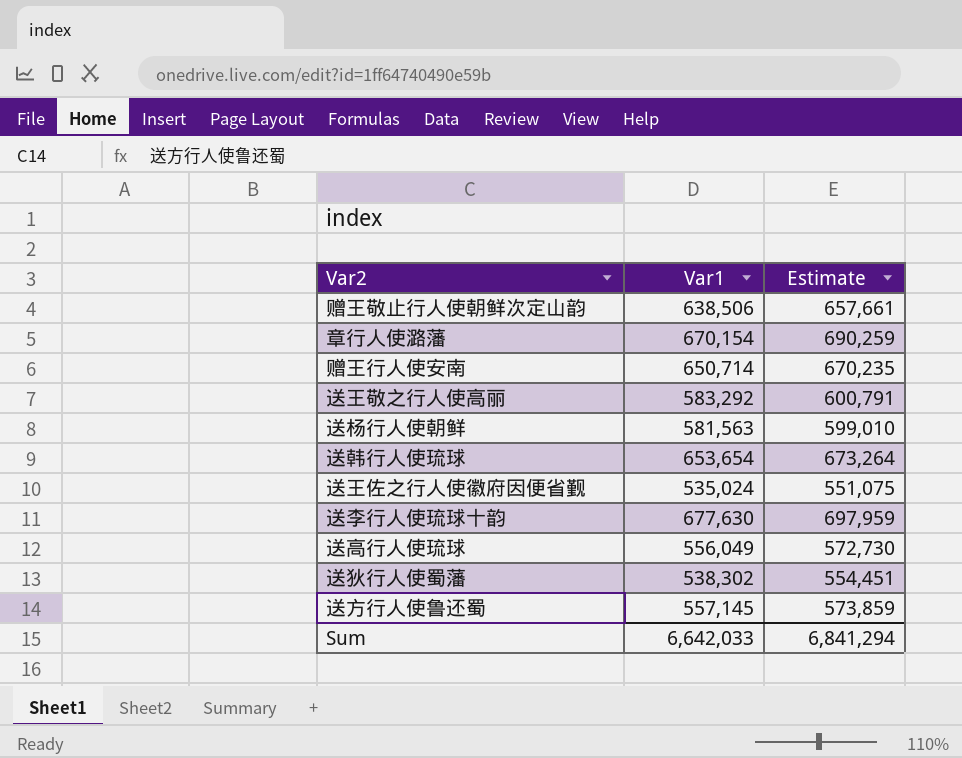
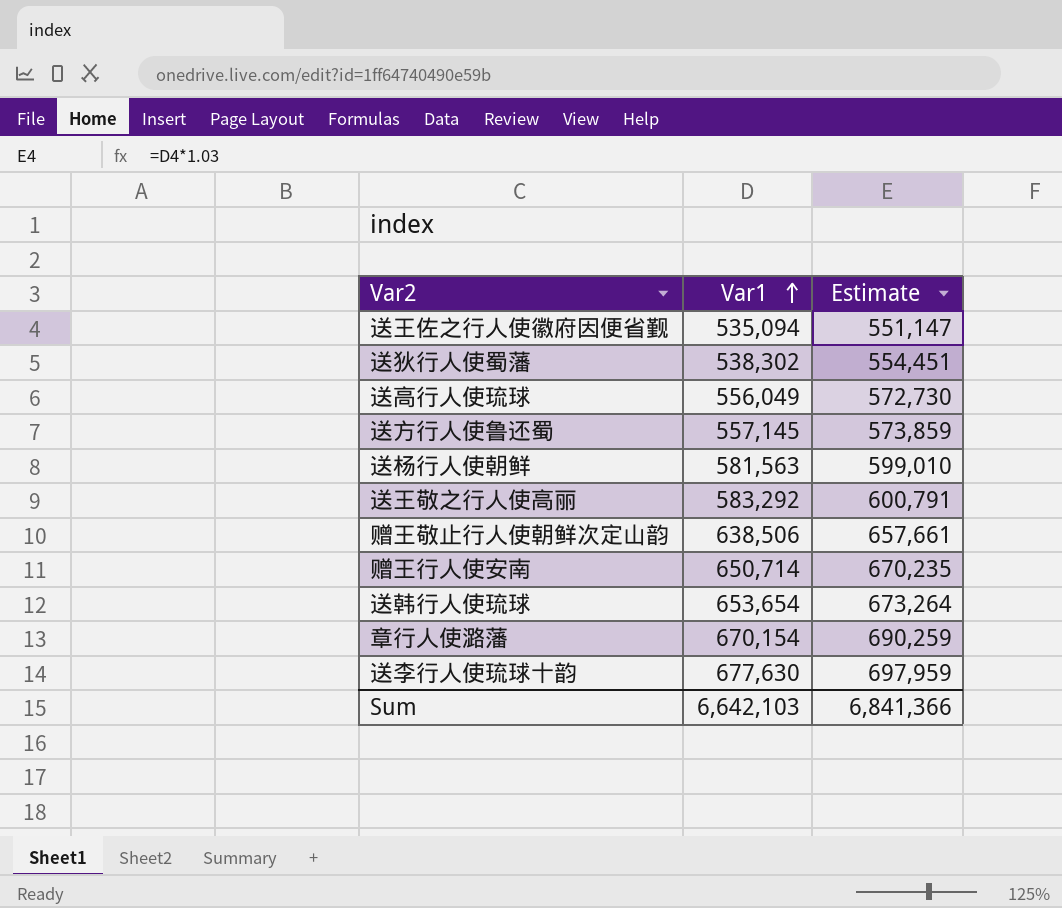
row order: none -> Var1 ascending
送王佐之行人使徽府因便省觐 | Var1: 535,024 -> 535,094
送王佐之行人使徽府因便省觐 | Estimate: 551,075 -> 551,147
Sum | Var1: 6,642,033 -> 6,642,103
Sum | Estimate: 6,841,294 -> 6,841,366

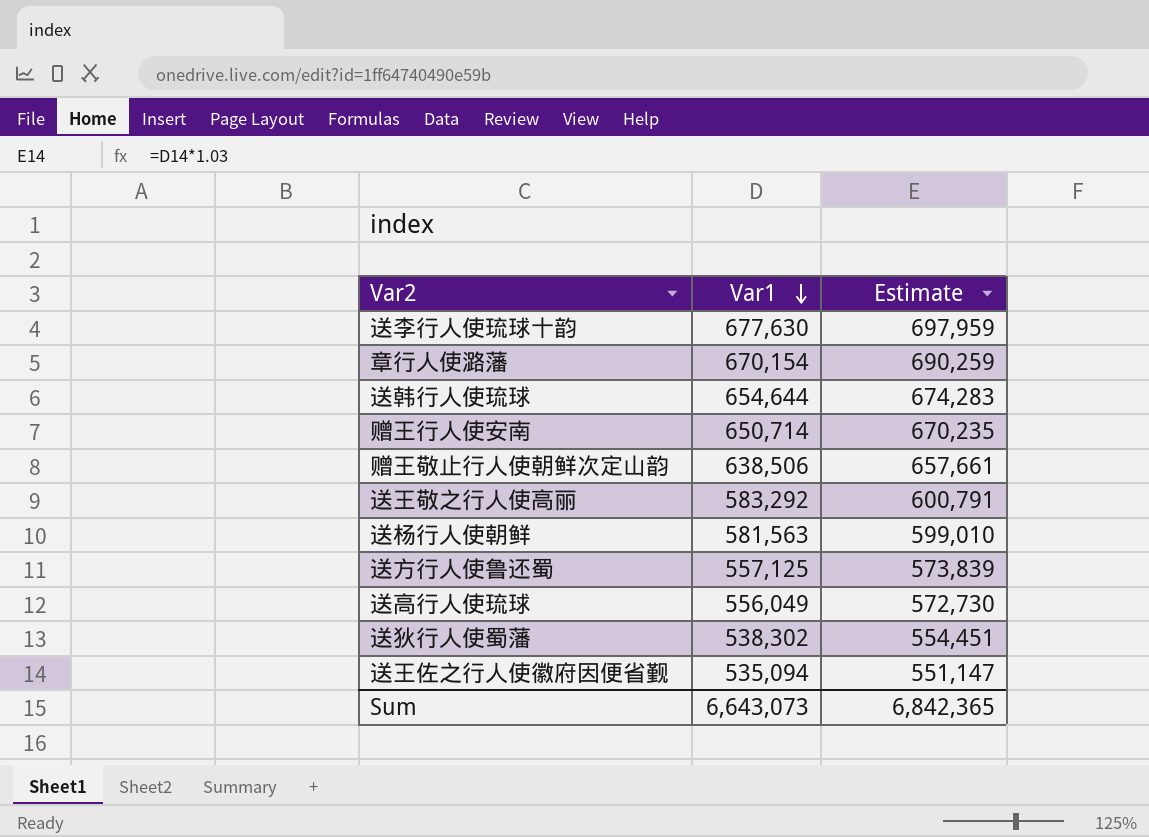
row order: Var1 ascending -> Var1 descending
送韩行人使琉球 | Var1: 653,654 -> 654,644
送韩行人使琉球 | Estimate: 673,264 -> 674,283
送方行人使鲁还蜀 | Var1: 557,145 -> 557,125
送方行人使鲁还蜀 | Estimate: 573,859 -> 573,839
Sum | Var1: 6,642,103 -> 6,643,073
Sum | Estimate: 6,841,366 -> 6,842,365

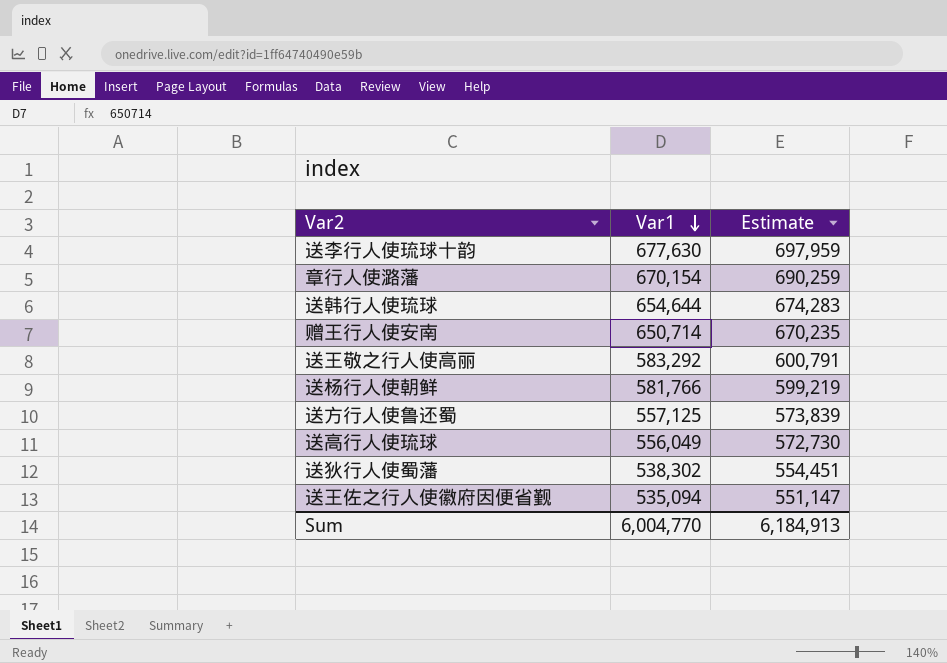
row 赠王敬止行人使朝鲜次定山韵: 638,506 | 657,661 -> none
送杨行人使朝鲜 | Var1: 581,563 -> 581,766
送杨行人使朝鲜 | Estimate: 599,010 -> 599,219
Sum | Var1: 6,643,073 -> 6,004,770
Sum | Estimate: 6,842,365 -> 6,184,913

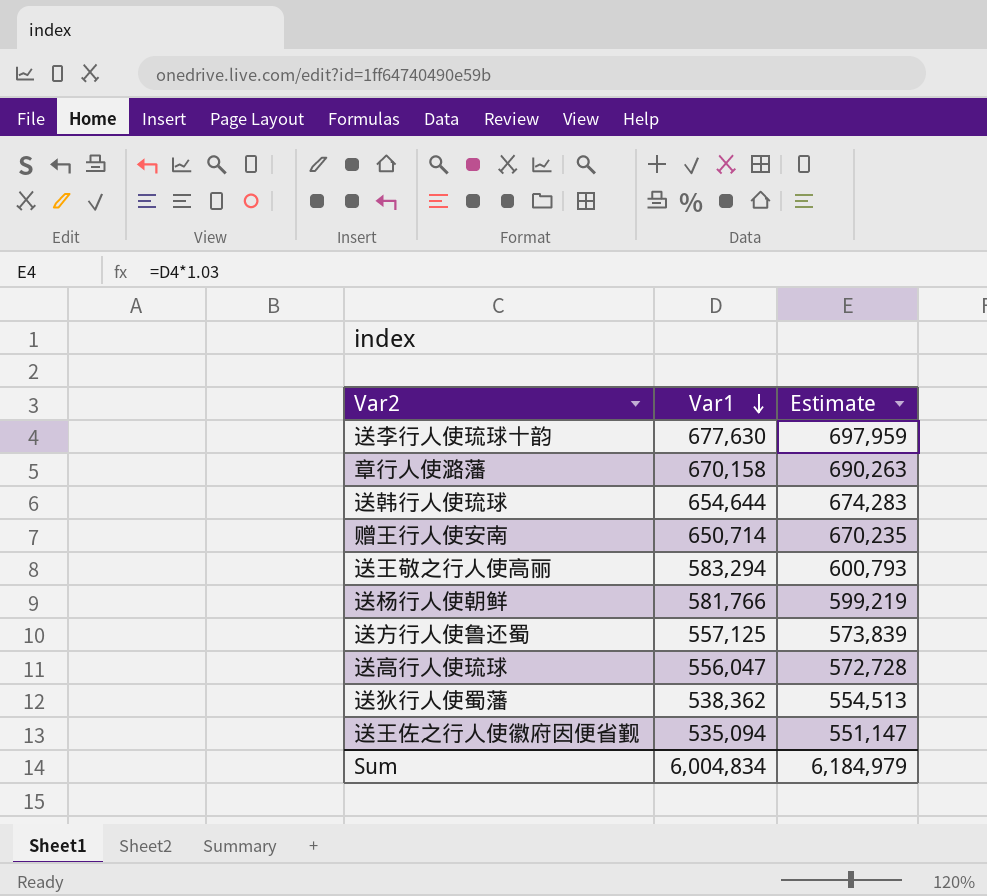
章行人使潞藩 | Var1: 670,154 -> 670,158
章行人使潞藩 | Estimate: 690,259 -> 690,263
送王敬之行人使高丽 | Var1: 583,292 -> 583,294
送王敬之行人使高丽 | Estimate: 600,791 -> 600,793
送高行人使琉球 | Var1: 556,049 -> 556,047
送高行人使琉球 | Estimate: 572,730 -> 572,728
送狄行人使蜀藩 | Var1: 538,302 -> 538,362
送狄行人使蜀藩 | Estimate: 554,451 -> 554,513
Sum | Var1: 6,004,770 -> 6,004,834
Sum | Estimate: 6,184,913 -> 6,184,979

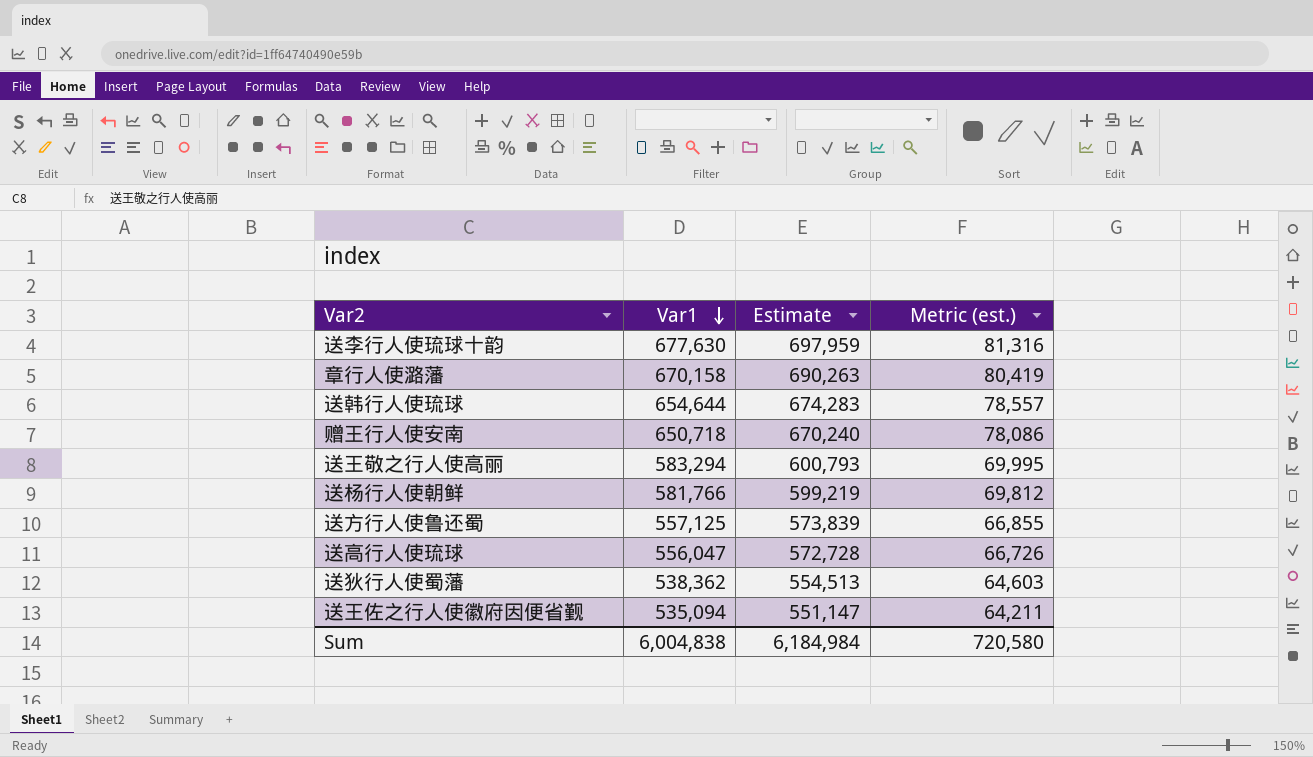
column Metric (est.) | formula: none -> [Var1] * 0.12
赠王行人使安南 | Var1: 650,714 -> 650,718
赠王行人使安南 | Estimate: 670,235 -> 670,240
Sum | Var1: 6,004,834 -> 6,004,838
Sum | Estimate: 6,184,979 -> 6,184,984

